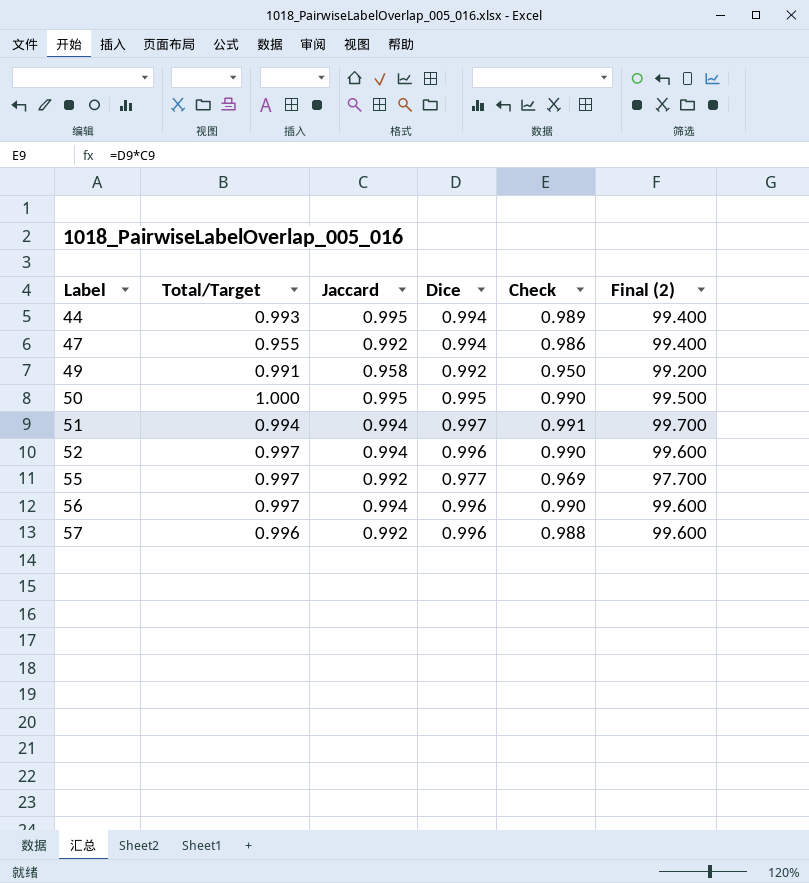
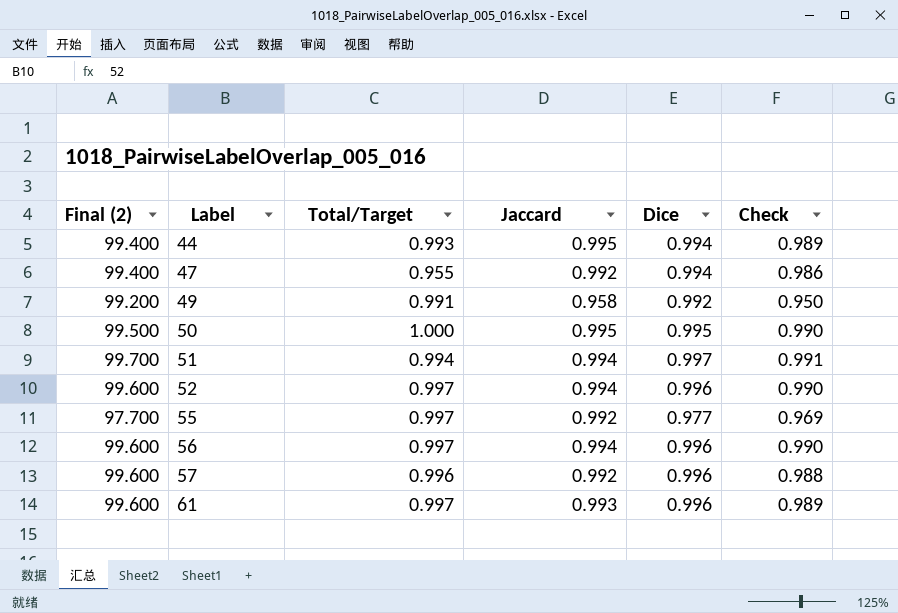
column Final (2) | position: 6 -> 1
row 61: none -> 99.600 | 0.997 | 0.993 | 0.996 | 0.989

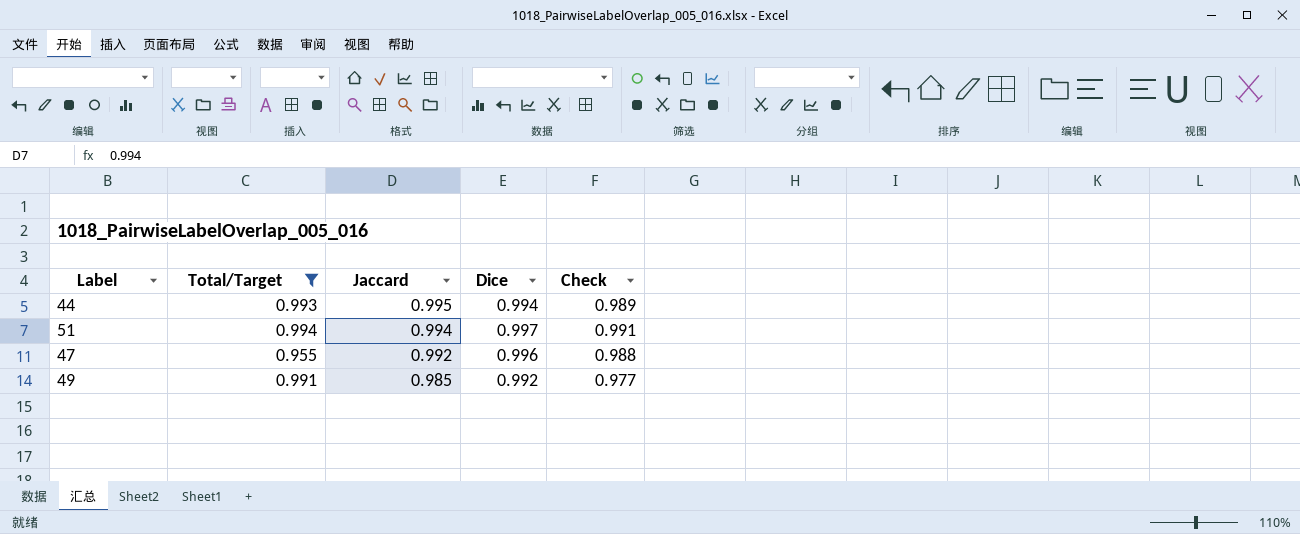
filter: none -> Total/Target <= 0.994
row order: Label ascending -> Jaccard descending
column Final (2) | formula: [Dice] * 100 -> none
47 | Dice: 0.994 -> 0.996
47 | Check: 0.986 -> 0.988
49 | Jaccard: 0.958 -> 0.985
49 | Check: 0.950 -> 0.977

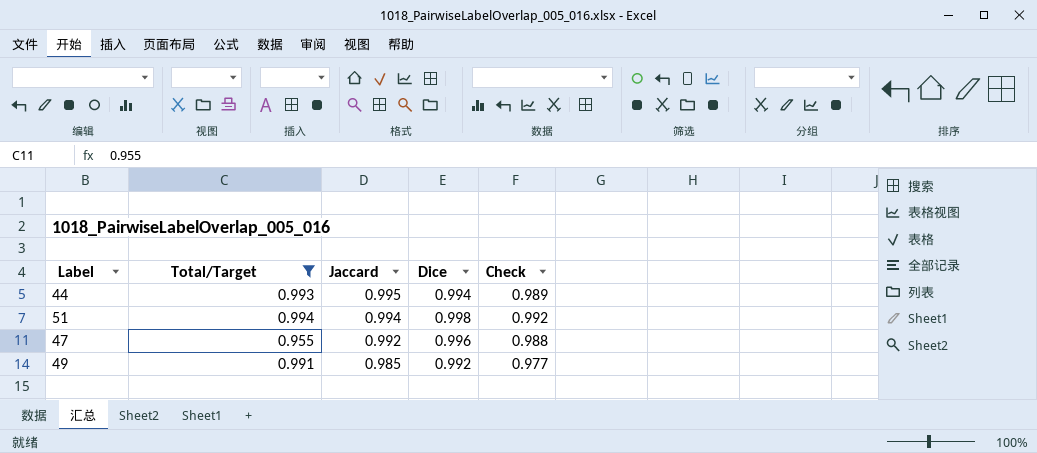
51 | Dice: 0.997 -> 0.998
51 | Check: 0.991 -> 0.992

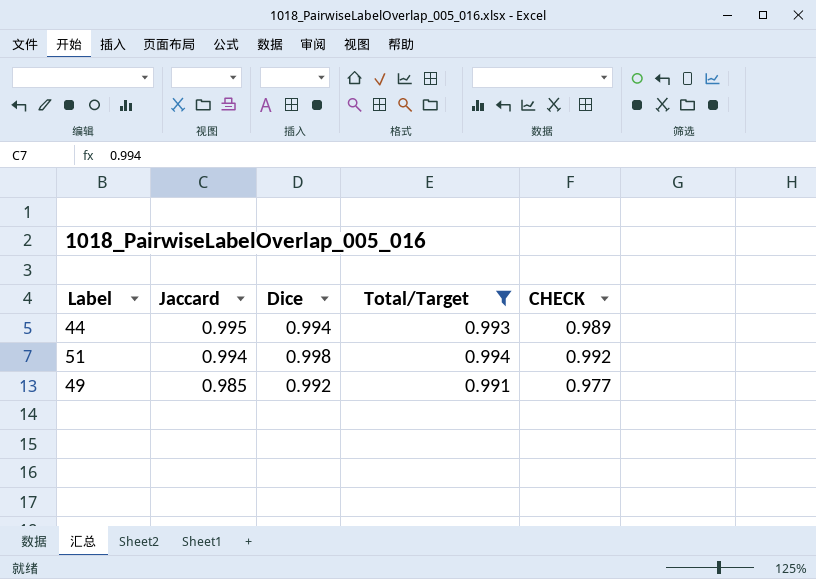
column Total/Target | position: 2 -> 4
column name: Check -> CHECK
row 47: 0.955 | 0.992 | 0.996 | 0.988 -> none

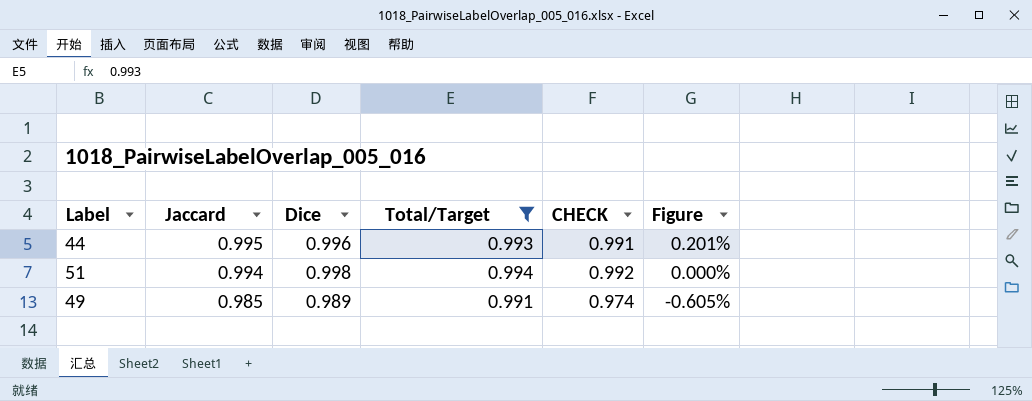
column Figure | formula: none -> ([Jaccard] - [Total/Target]) / [Total/Target]
44 | Dice: 0.994 -> 0.996
44 | CHECK: 0.989 -> 0.991
49 | Dice: 0.992 -> 0.989
49 | CHECK: 0.977 -> 0.974

